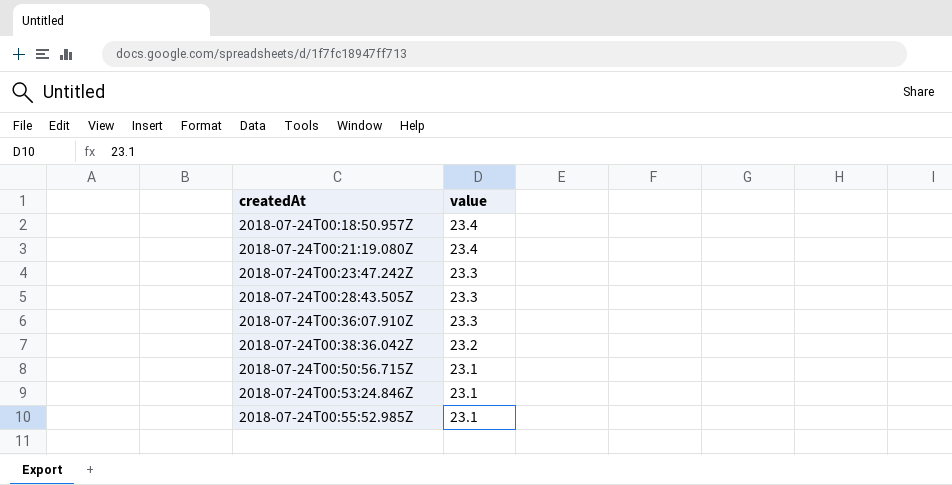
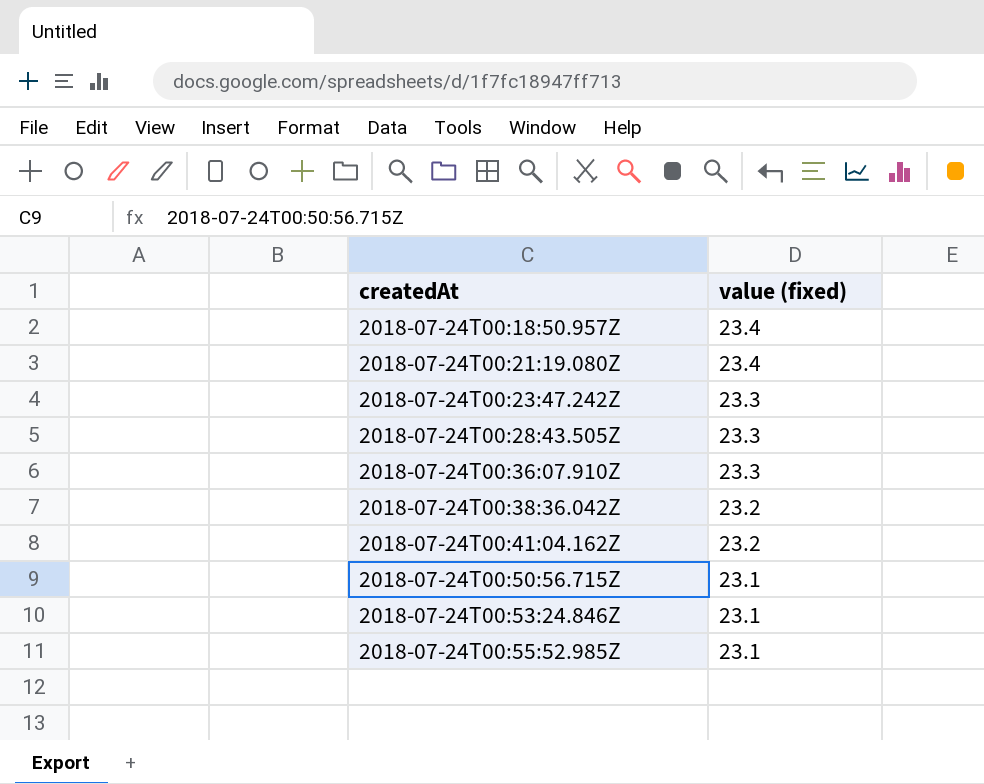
column name: value -> value (fixed)
row 2018-07-24T00:41:04.162Z: none -> 23.2

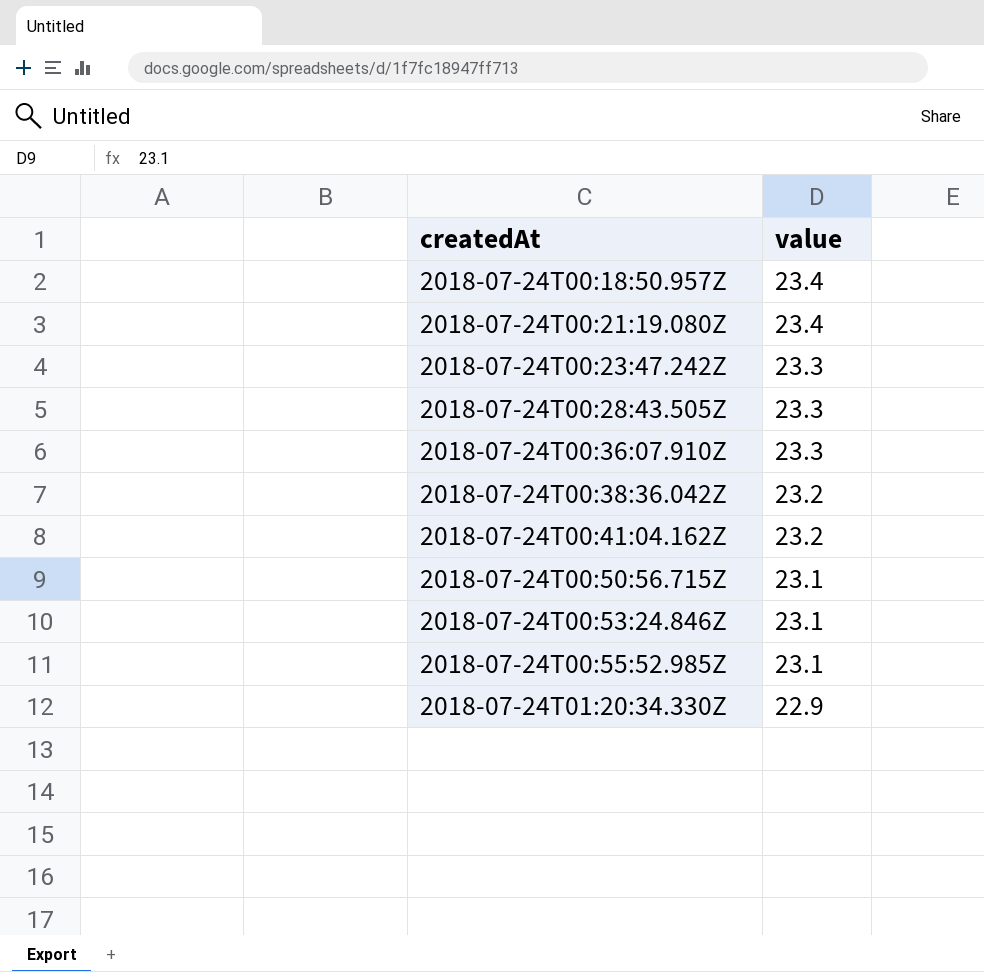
column name: value (fixed) -> value
row 2018-07-24T01:20:34.330Z: none -> 22.9

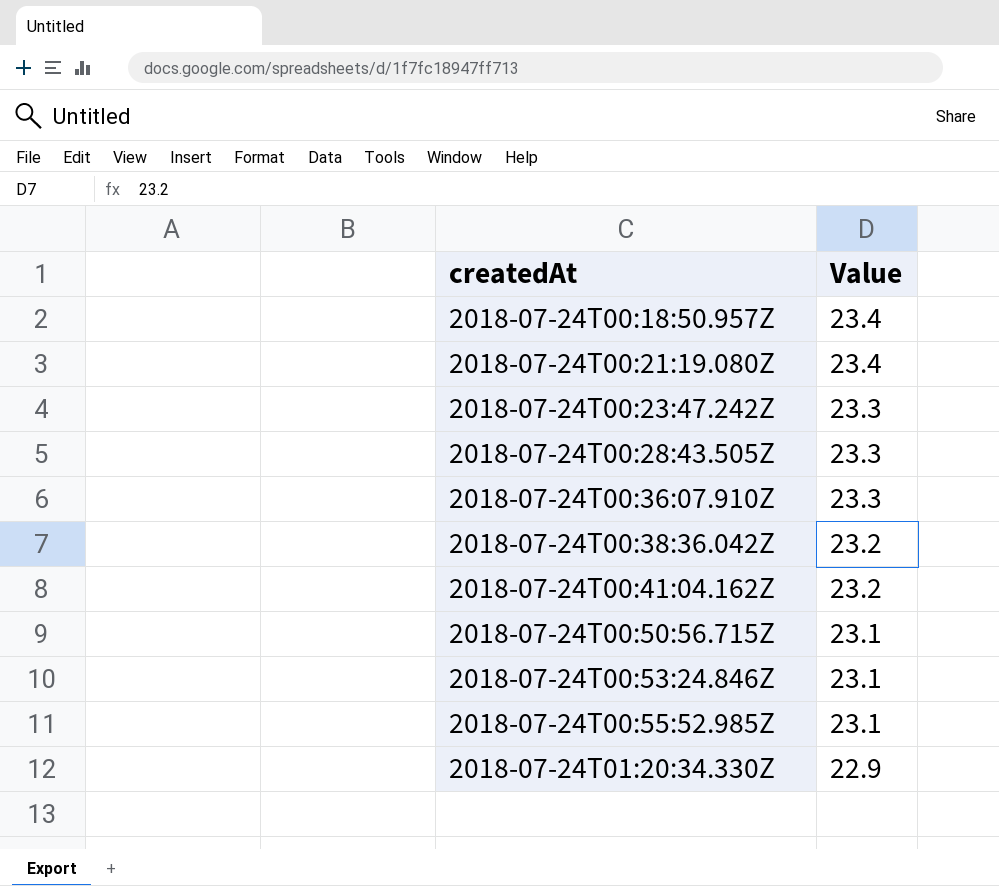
column name: value -> Value

